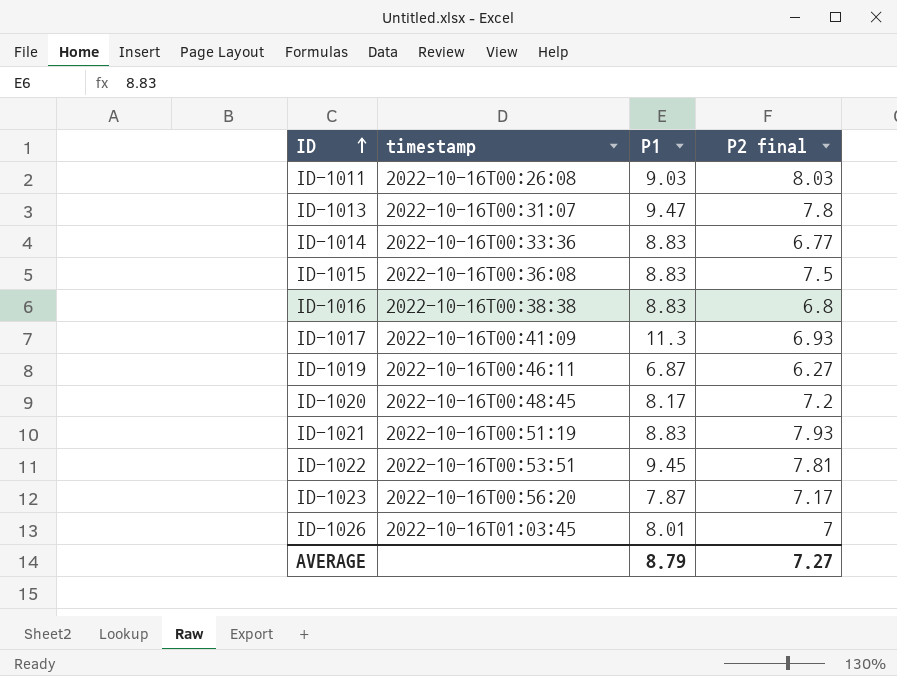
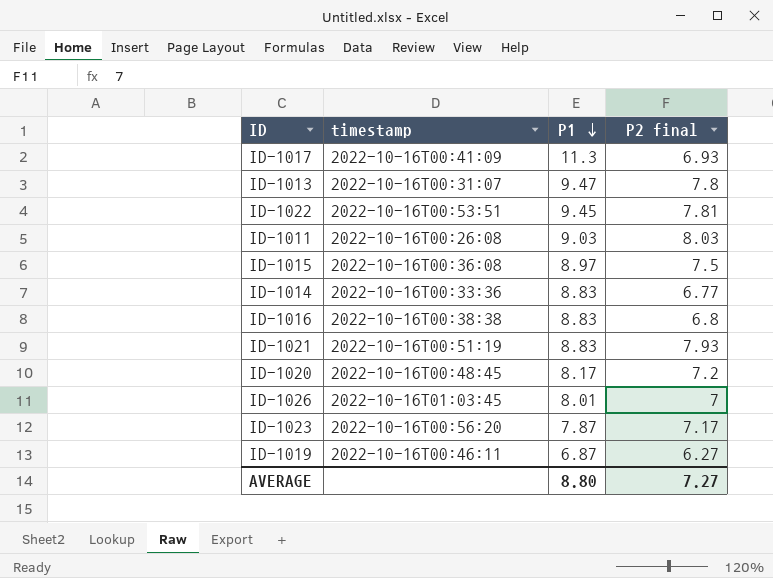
row order: ID ascending -> P1 descending
ID-1015 | P1: 8.83 -> 8.97
AVERAGE | P1: 8.79 -> 8.80

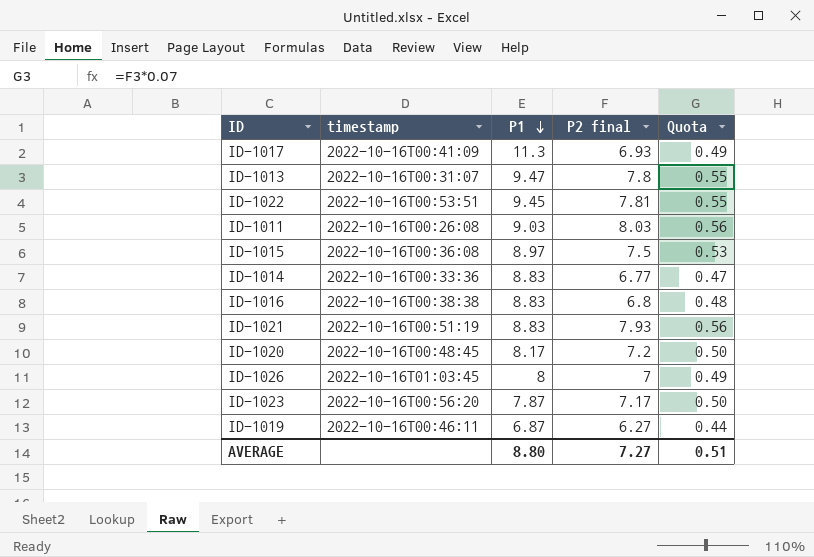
column Quota | formula: none -> [P2 final] * 0.07
ID-1026 | P1: 8.01 -> 8

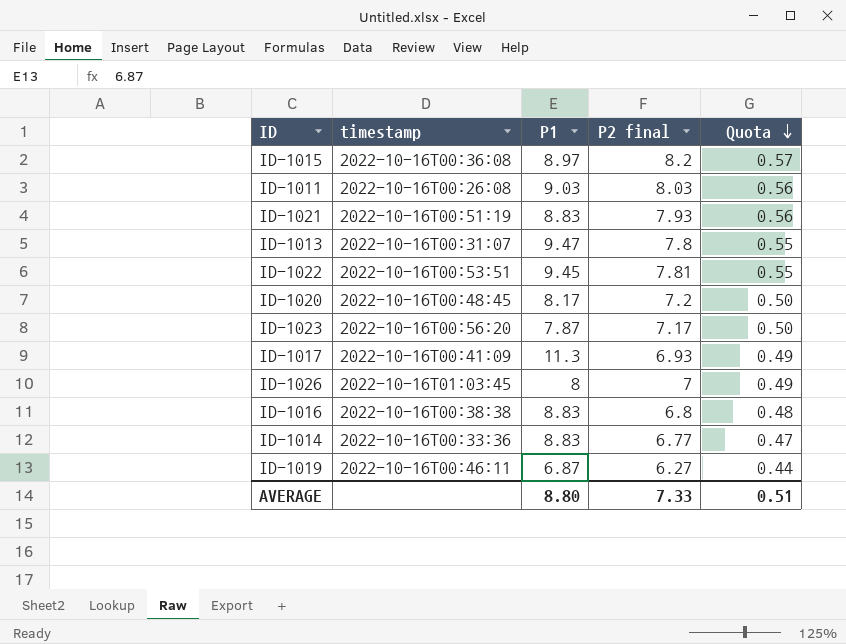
row order: P1 descending -> Quota descending
ID-1015 | P2 final: 7.5 -> 8.2
ID-1015 | Quota: 0.53 -> 0.57
AVERAGE | P2 final: 7.27 -> 7.33

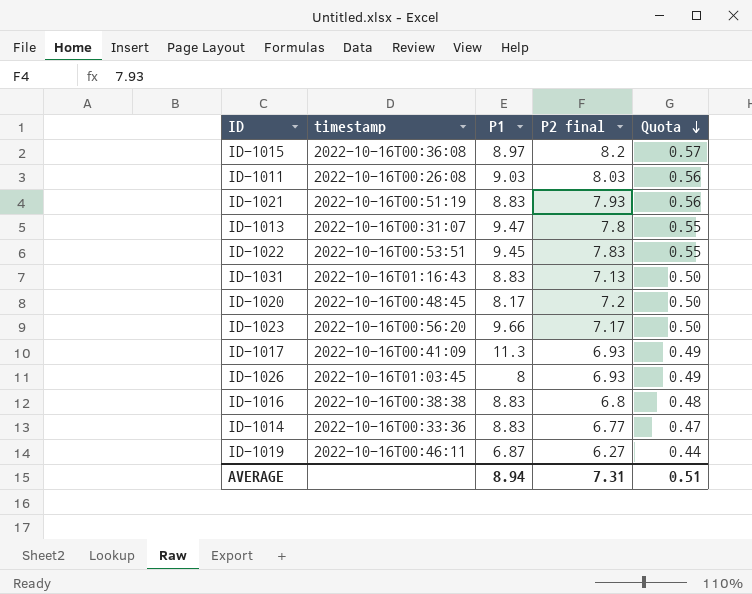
ID-1022 | P2 final: 7.81 -> 7.83
row ID-1031: none -> 2022-10-16T01:16:43 | 8.83 | 7.13 | 0.50
ID-1023 | P1: 7.87 -> 9.66
ID-1026 | P2 final: 7 -> 6.93
AVERAGE | P1: 8.80 -> 8.94
AVERAGE | P2 final: 7.33 -> 7.31

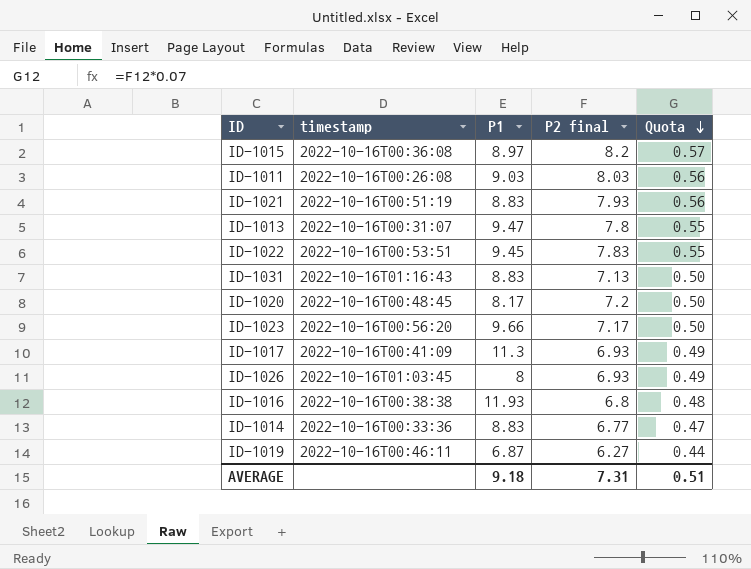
ID-1016 | P1: 8.83 -> 11.93
AVERAGE | P1: 8.94 -> 9.18

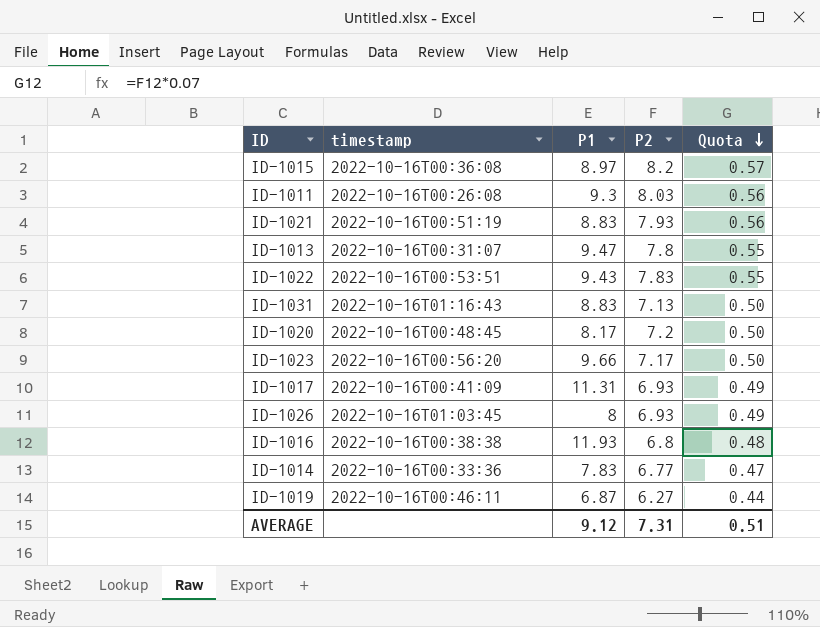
column name: P2 final -> P2
ID-1011 | P1: 9.03 -> 9.3
ID-1022 | P1: 9.45 -> 9.43
ID-1017 | P1: 11.3 -> 11.31
ID-1014 | P1: 8.83 -> 7.83
AVERAGE | P1: 9.18 -> 9.12

